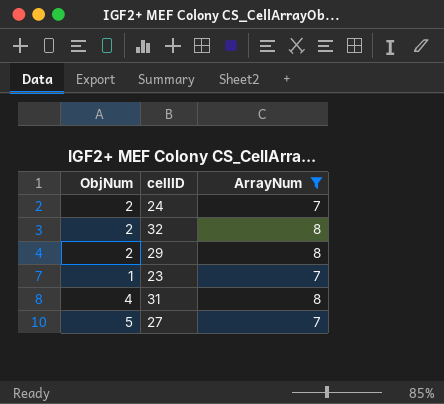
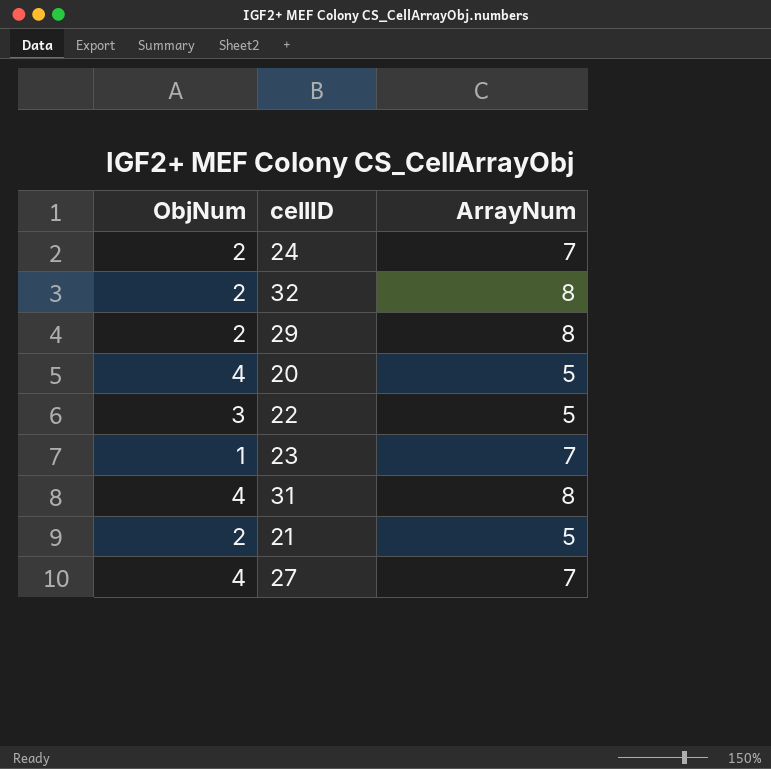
filter: ArrayNum != 5 -> none
27 | ObjNum: 5 -> 4

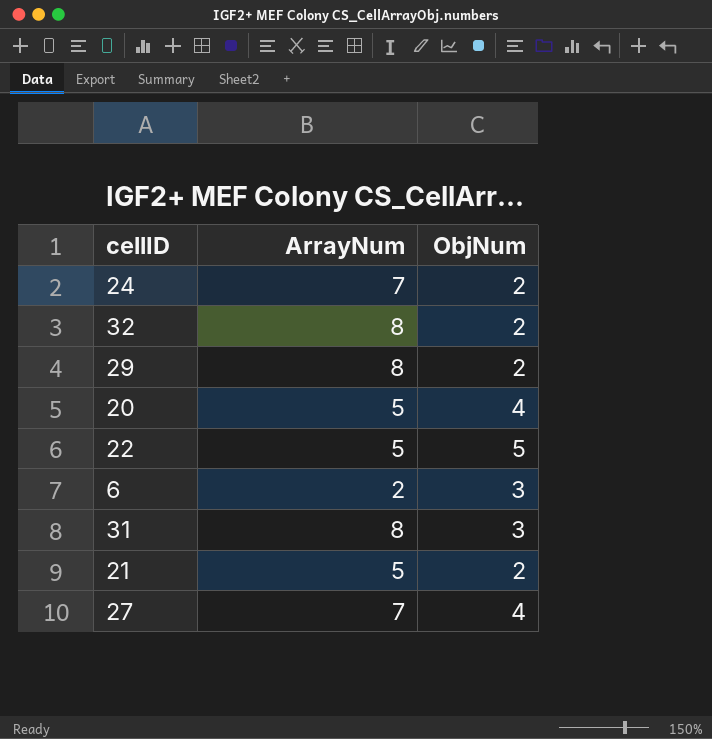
column ObjNum | position: 1 -> 3
row 23: 1 | 7 -> none
22 | ObjNum: 3 -> 5
row 6: none -> 2 | 3
31 | ObjNum: 4 -> 3

